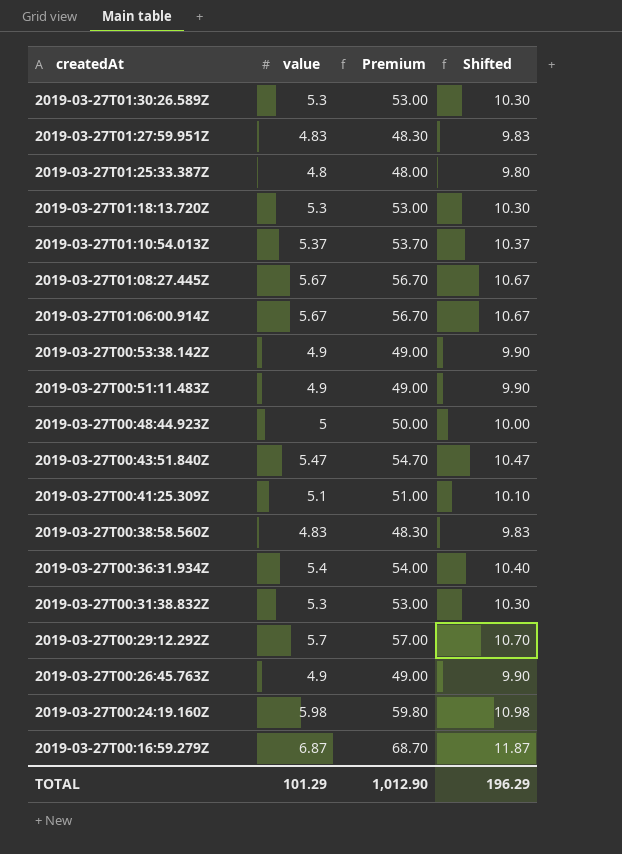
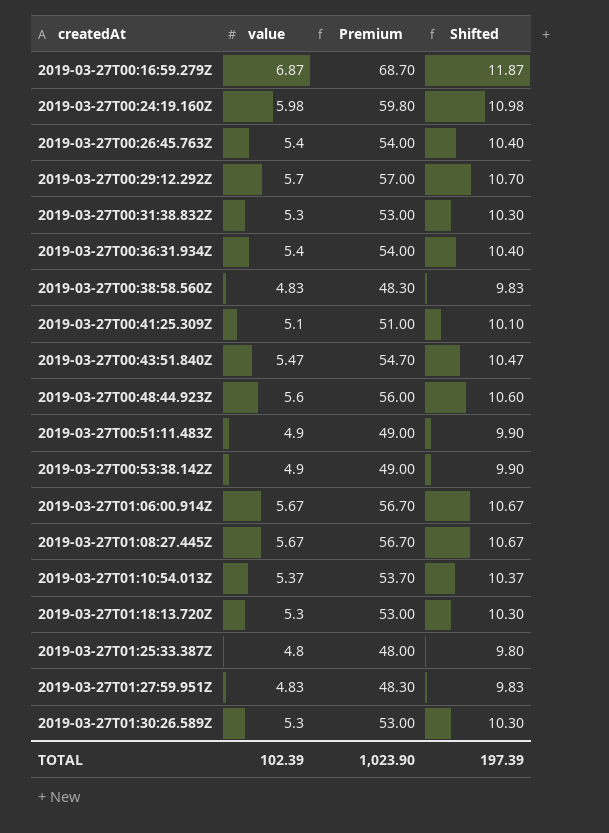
row order: createdAt descending -> createdAt ascending
2019-03-27T00:26:45.763Z | value: 4.9 -> 5.4
2019-03-27T00:26:45.763Z | Premium: 49.00 -> 54.00
2019-03-27T00:26:45.763Z | Shifted: 9.90 -> 10.40
2019-03-27T00:48:44.923Z | value: 5 -> 5.6
2019-03-27T00:48:44.923Z | Premium: 50.00 -> 56.00
2019-03-27T00:48:44.923Z | Shifted: 10.00 -> 10.60
TOTAL | value: 101.29 -> 102.39
TOTAL | Premium: 1,012.90 -> 1,023.90
TOTAL | Shifted: 196.29 -> 197.39

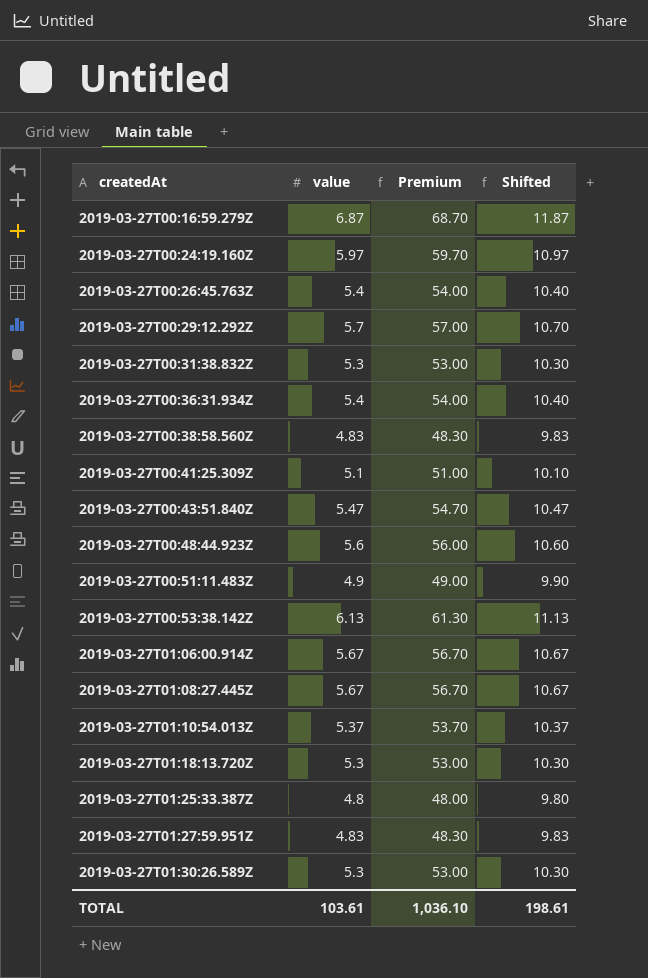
2019-03-27T00:24:19.160Z | value: 5.98 -> 5.97
2019-03-27T00:24:19.160Z | Premium: 59.80 -> 59.70
2019-03-27T00:24:19.160Z | Shifted: 10.98 -> 10.97
2019-03-27T00:53:38.142Z | value: 4.9 -> 6.13
2019-03-27T00:53:38.142Z | Premium: 49.00 -> 61.30
2019-03-27T00:53:38.142Z | Shifted: 9.90 -> 11.13
TOTAL | value: 102.39 -> 103.61
TOTAL | Premium: 1,023.90 -> 1,036.10
TOTAL | Shifted: 197.39 -> 198.61

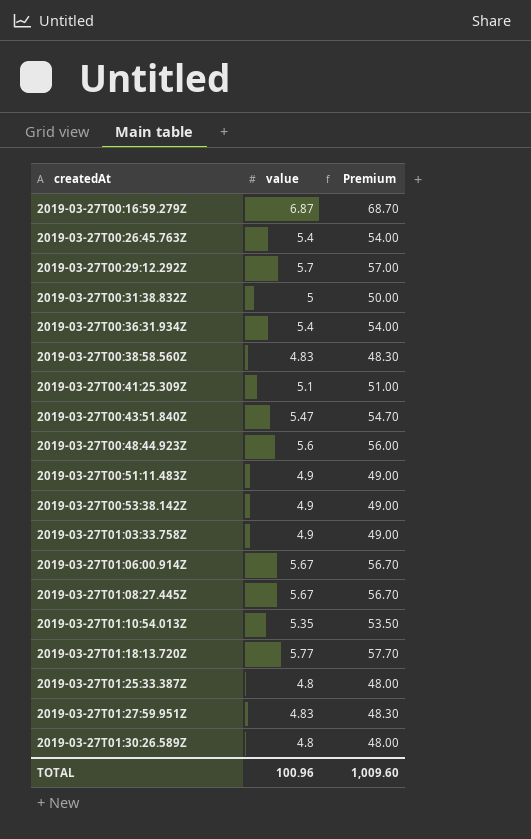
column Shifted | formula: [value] + 5 -> none
row 2019-03-27T00:24:19.160Z: 5.97 | 59.70 | 10.97 -> none
2019-03-27T00:31:38.832Z | value: 5.3 -> 5
2019-03-27T00:31:38.832Z | Premium: 53.00 -> 50.00
2019-03-27T00:53:38.142Z | value: 6.13 -> 4.9
2019-03-27T00:53:38.142Z | Premium: 61.30 -> 49.00
row 2019-03-27T01:03:33.758Z: none -> 4.9 | 49.00
2019-03-27T01:10:54.013Z | value: 5.37 -> 5.35
2019-03-27T01:10:54.013Z | Premium: 53.70 -> 53.50
2019-03-27T01:18:13.720Z | value: 5.3 -> 5.77
2019-03-27T01:18:13.720Z | Premium: 53.00 -> 57.70
2019-03-27T01:30:26.589Z | value: 5.3 -> 4.8
2019-03-27T01:30:26.589Z | Premium: 53.00 -> 48.00
TOTAL | value: 103.61 -> 100.96
TOTAL | Premium: 1,036.10 -> 1,009.60

